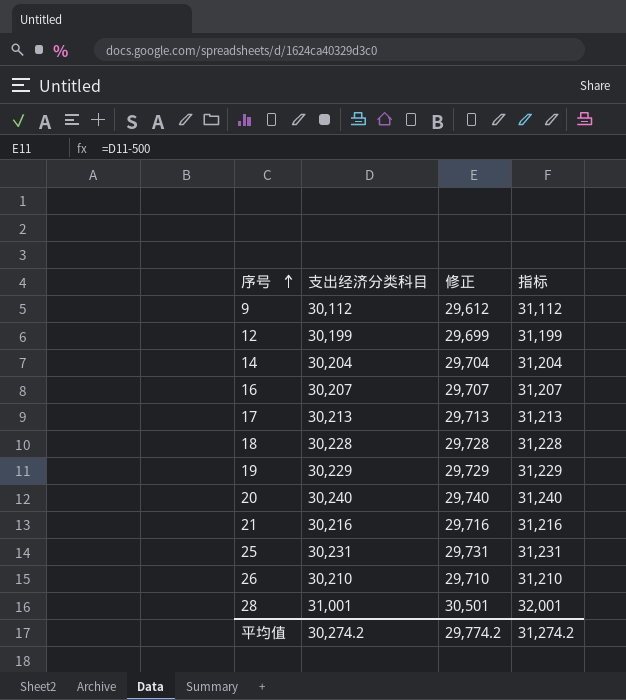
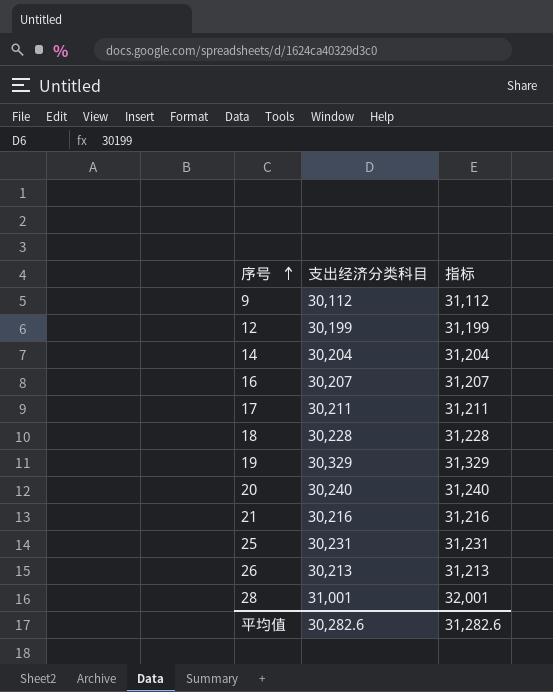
column 修正 | formula: [支出经济分类科目] - 500 -> none
17 | 支出经济分类科目: 30,213 -> 30,211
17 | 指标: 31,213 -> 31,211
19 | 支出经济分类科目: 30,229 -> 30,329
19 | 指标: 31,229 -> 31,329
26 | 支出经济分类科目: 30,210 -> 30,213
26 | 指标: 31,210 -> 31,213
平均值 | 支出经济分类科目: 30,274.2 -> 30,282.6
平均值 | 指标: 31,274.2 -> 31,282.6

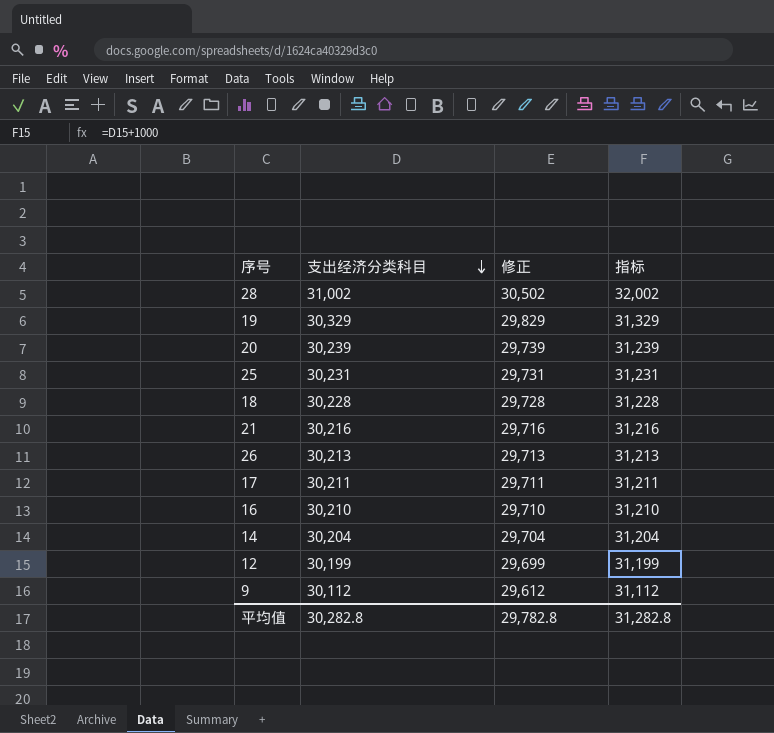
row order: 序号 ascending -> 支出经济分类科目 descending
column 修正 | formula: none -> [支出经济分类科目] - 500
28 | 支出经济分类科目: 31,001 -> 31,002
28 | 指标: 32,001 -> 32,002
20 | 支出经济分类科目: 30,240 -> 30,239
20 | 指标: 31,240 -> 31,239
16 | 支出经济分类科目: 30,207 -> 30,210
16 | 指标: 31,207 -> 31,210
平均值 | 支出经济分类科目: 30,282.6 -> 30,282.8
平均值 | 指标: 31,282.6 -> 31,282.8

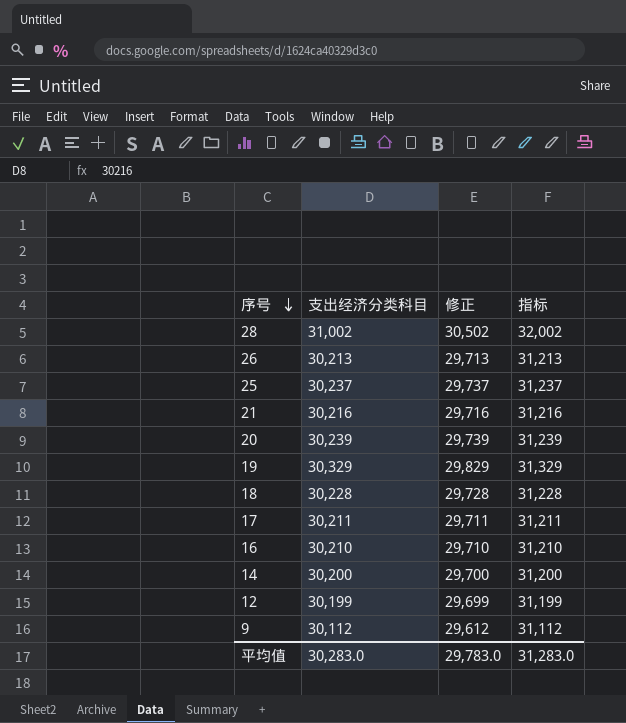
row order: 支出经济分类科目 descending -> 序号 descending
25 | 支出经济分类科目: 30,231 -> 30,237
25 | 修正: 29,731 -> 29,737
25 | 指标: 31,231 -> 31,237
14 | 支出经济分类科目: 30,204 -> 30,200
14 | 修正: 29,704 -> 29,700
14 | 指标: 31,204 -> 31,200
平均值 | 支出经济分类科目: 30,282.8 -> 30,283.0
平均值 | 修正: 29,782.8 -> 29,783.0
平均值 | 指标: 31,282.8 -> 31,283.0

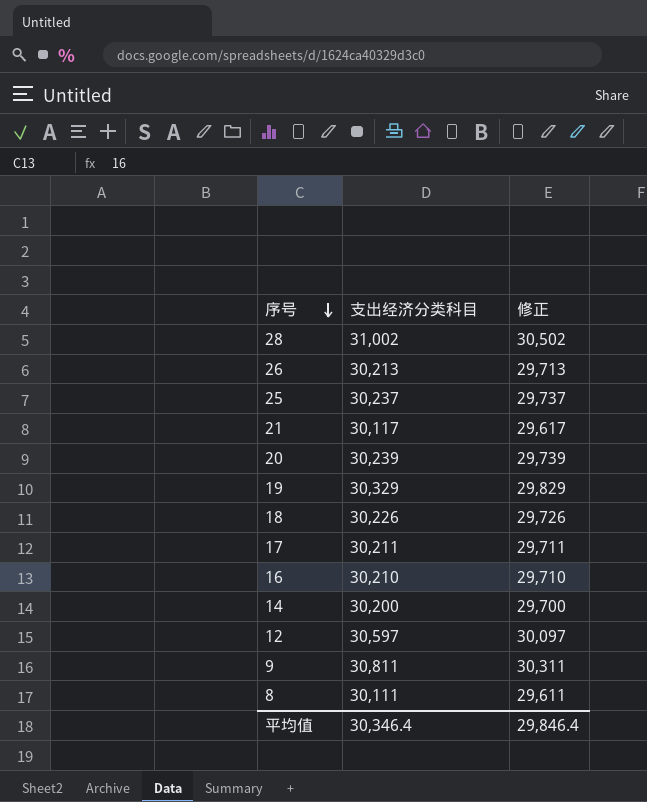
column 指标 | formula: [支出经济分类科目] + 1000 -> none
21 | 支出经济分类科目: 30,216 -> 30,117
21 | 修正: 29,716 -> 29,617
18 | 支出经济分类科目: 30,228 -> 30,226
18 | 修正: 29,728 -> 29,726
12 | 支出经济分类科目: 30,199 -> 30,597
12 | 修正: 29,699 -> 30,097
9 | 支出经济分类科目: 30,112 -> 30,811
9 | 修正: 29,612 -> 30,311
row 8: none -> 30,111 | 29,611
平均值 | 支出经济分类科目: 30,283.0 -> 30,346.4
平均值 | 修正: 29,783.0 -> 29,846.4

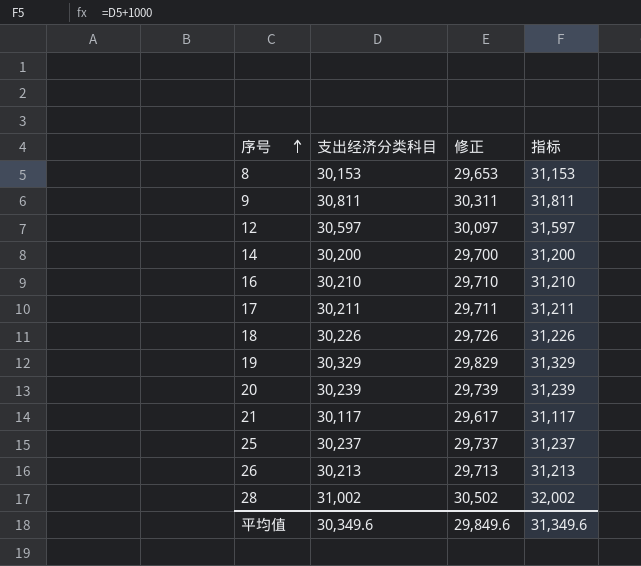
row order: 序号 descending -> 序号 ascending
column 指标 | formula: none -> [支出经济分类科目] + 1000
8 | 支出经济分类科目: 30,111 -> 30,153
8 | 修正: 29,611 -> 29,653
平均值 | 支出经济分类科目: 30,346.4 -> 30,349.6
平均值 | 修正: 29,846.4 -> 29,849.6

